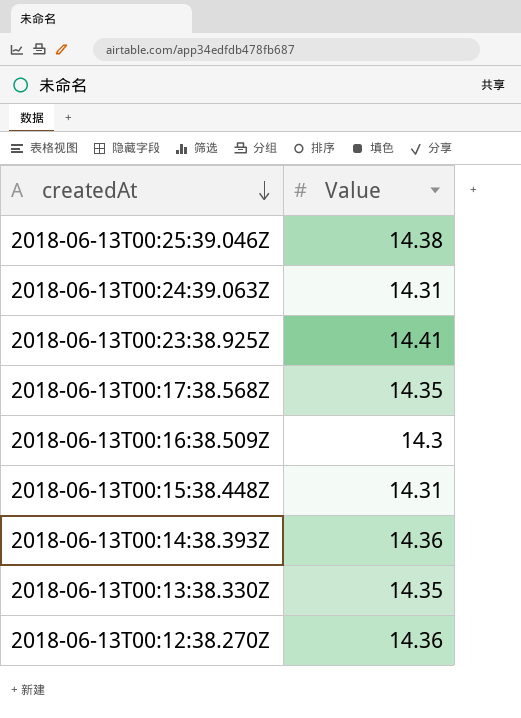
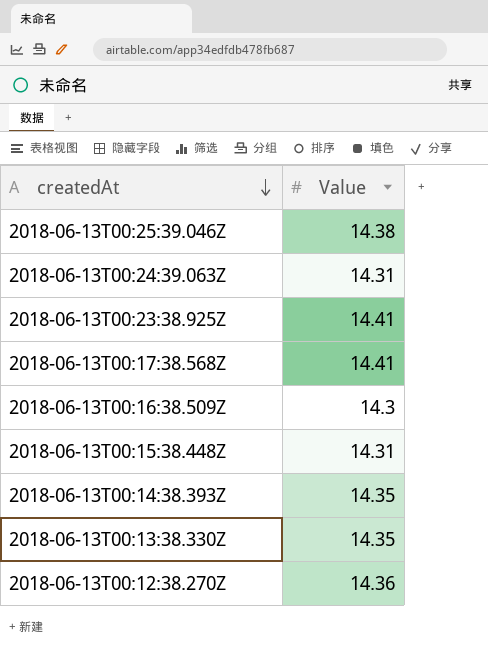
2018-06-13T00:17:38.568Z | Value: 14.35 -> 14.41
2018-06-13T00:14:38.393Z | Value: 14.36 -> 14.35

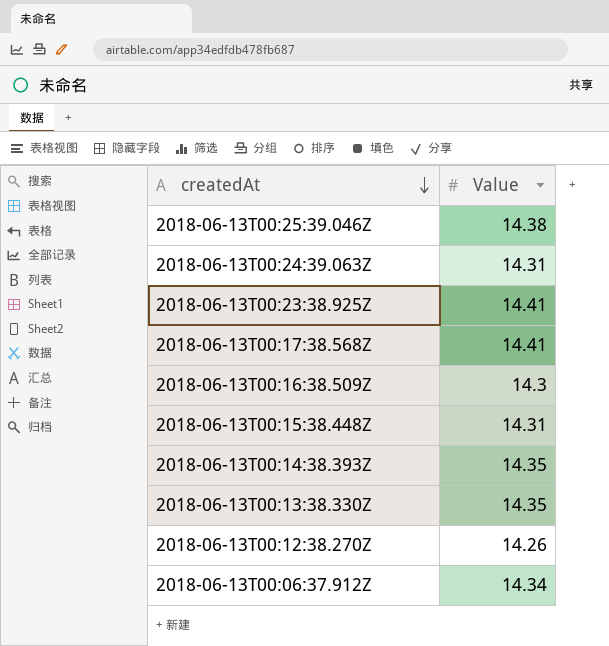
2018-06-13T00:12:38.270Z | Value: 14.36 -> 14.26
row 2018-06-13T00:06:37.912Z: none -> 14.34

